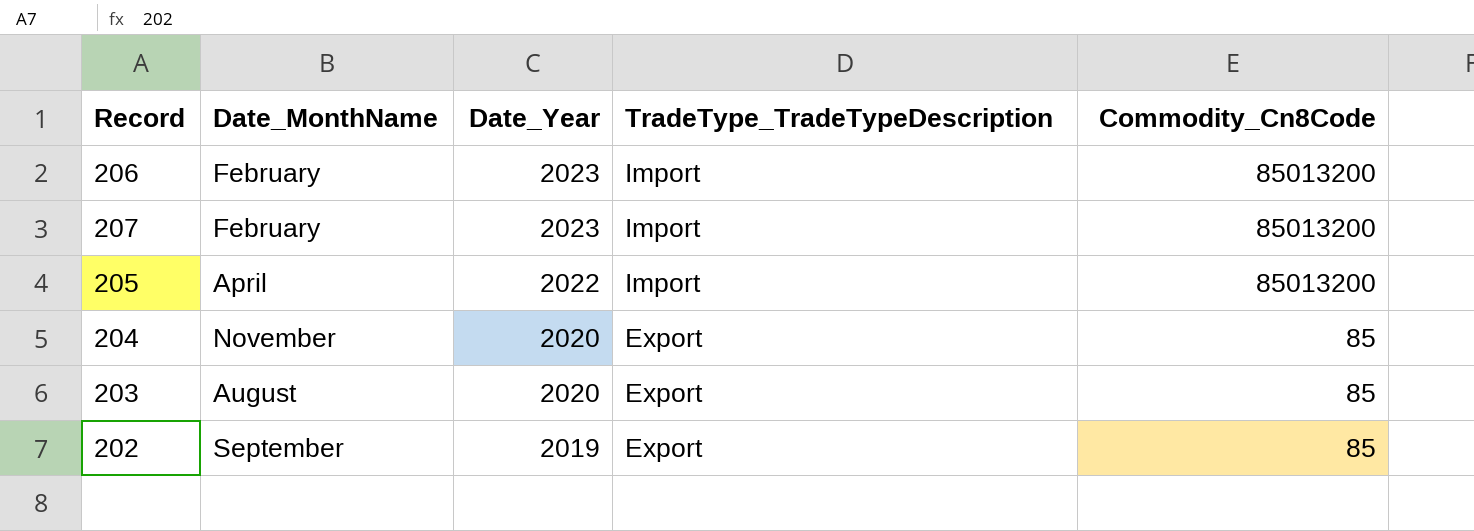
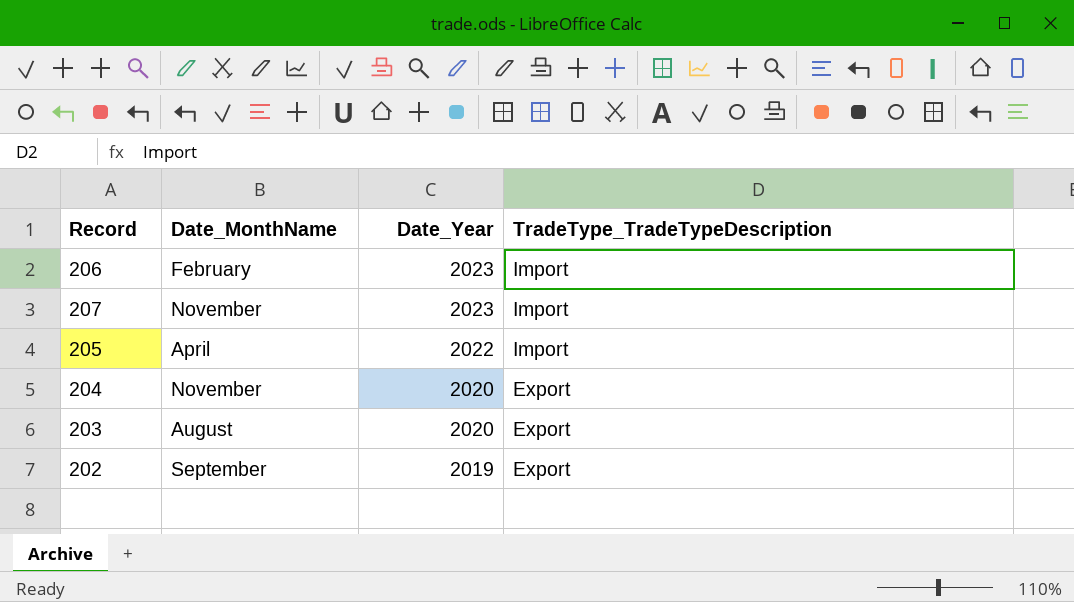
column Commodity_Cn8Code | position: 5 -> none
207 | Date_MonthName: February -> November

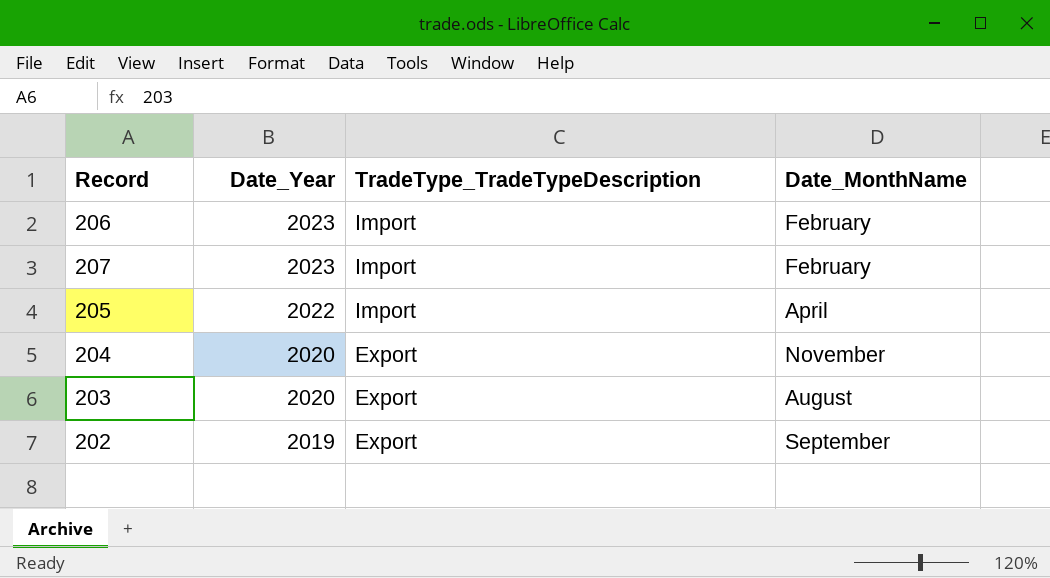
column Date_MonthName | position: 2 -> 4
207 | Date_MonthName: November -> February

